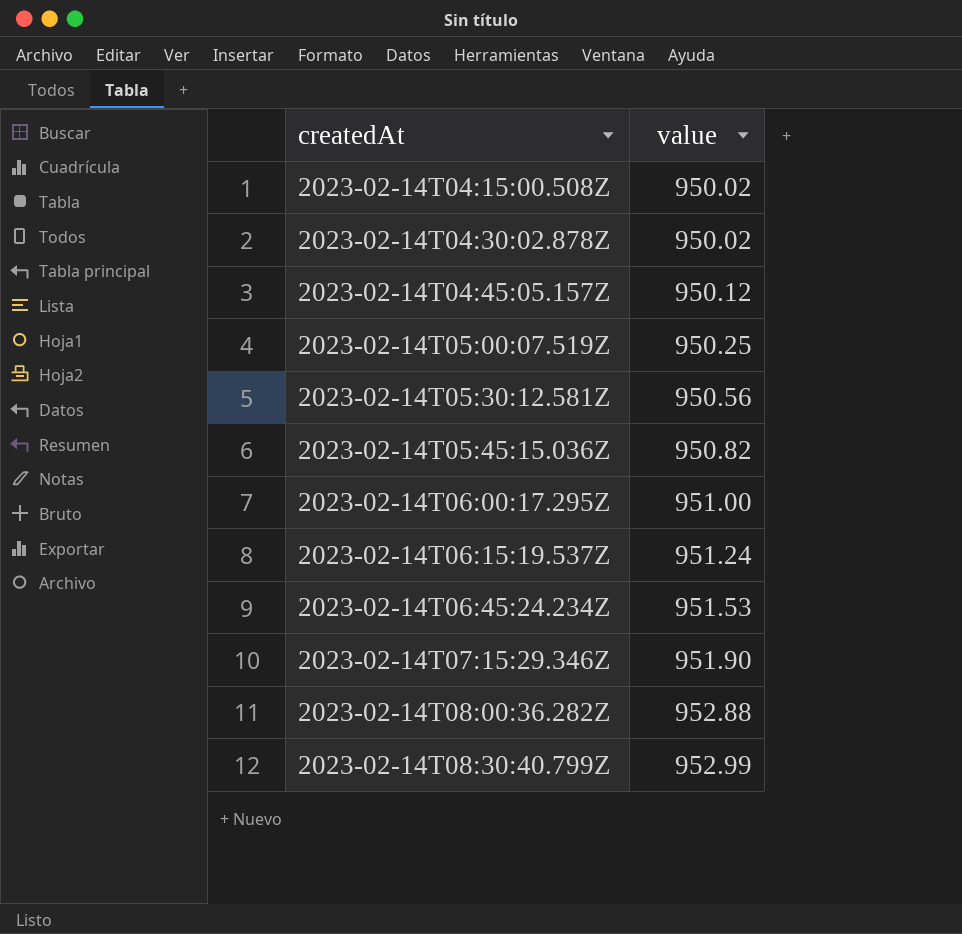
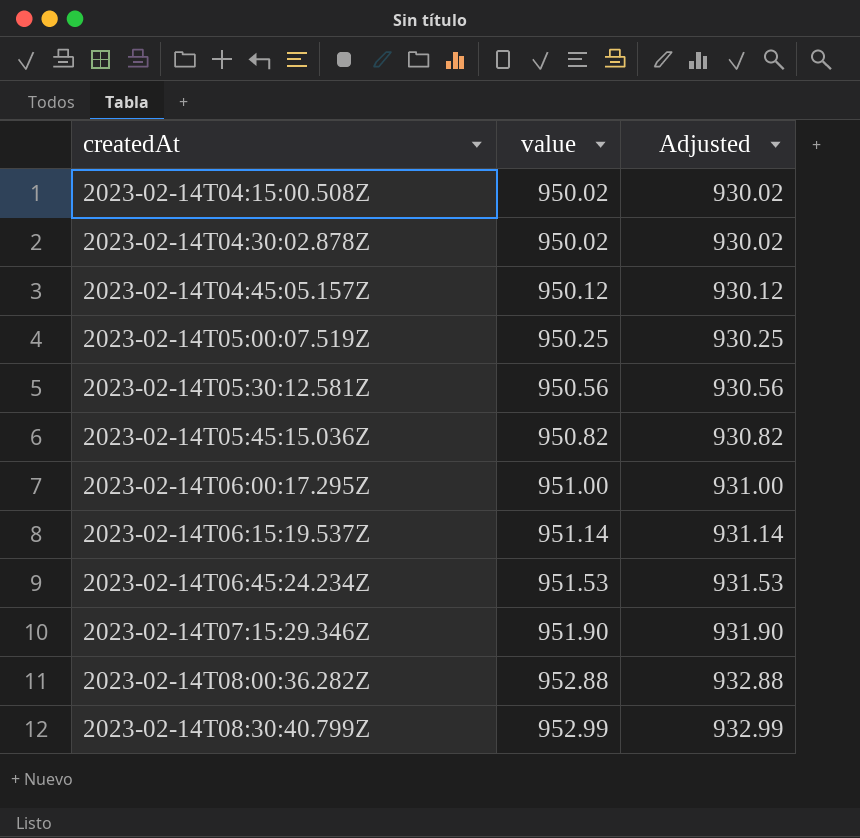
column Adjusted | formula: none -> [value] - 20
2023-02-14T06:15:19.537Z | value: 951.24 -> 951.14

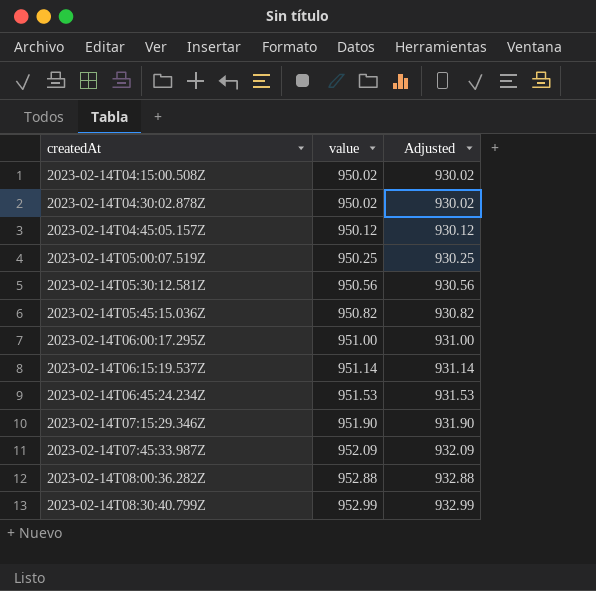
row 2023-02-14T07:45:33.987Z: none -> 952.09 | 932.09

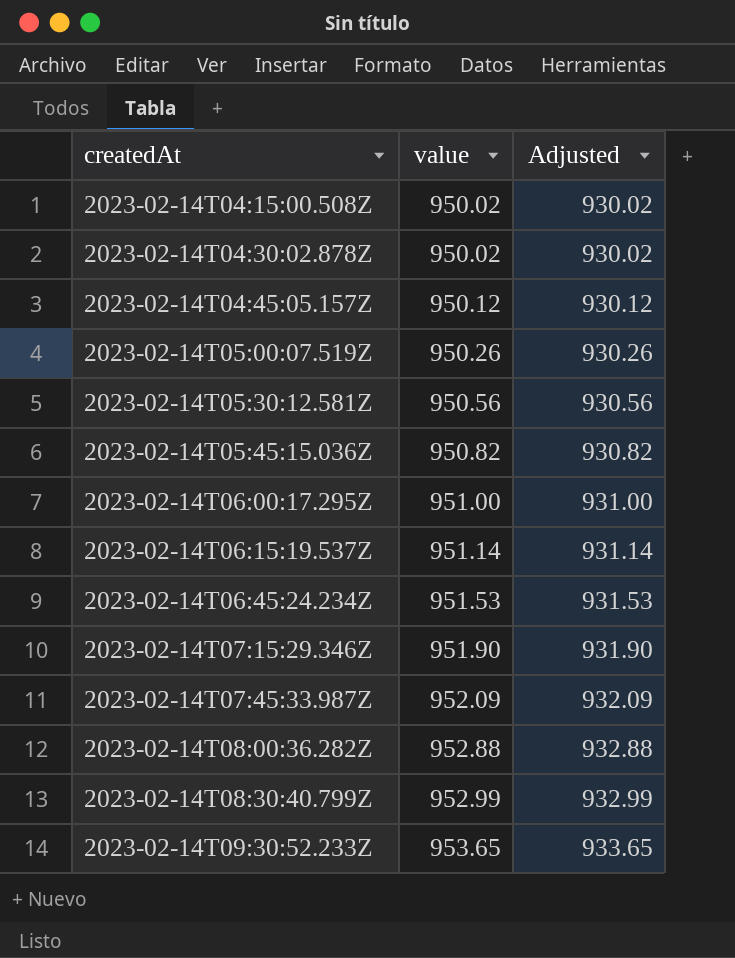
2023-02-14T05:00:07.519Z | value: 950.25 -> 950.26
2023-02-14T05:00:07.519Z | Adjusted: 930.25 -> 930.26
row 2023-02-14T09:30:52.233Z: none -> 953.65 | 933.65

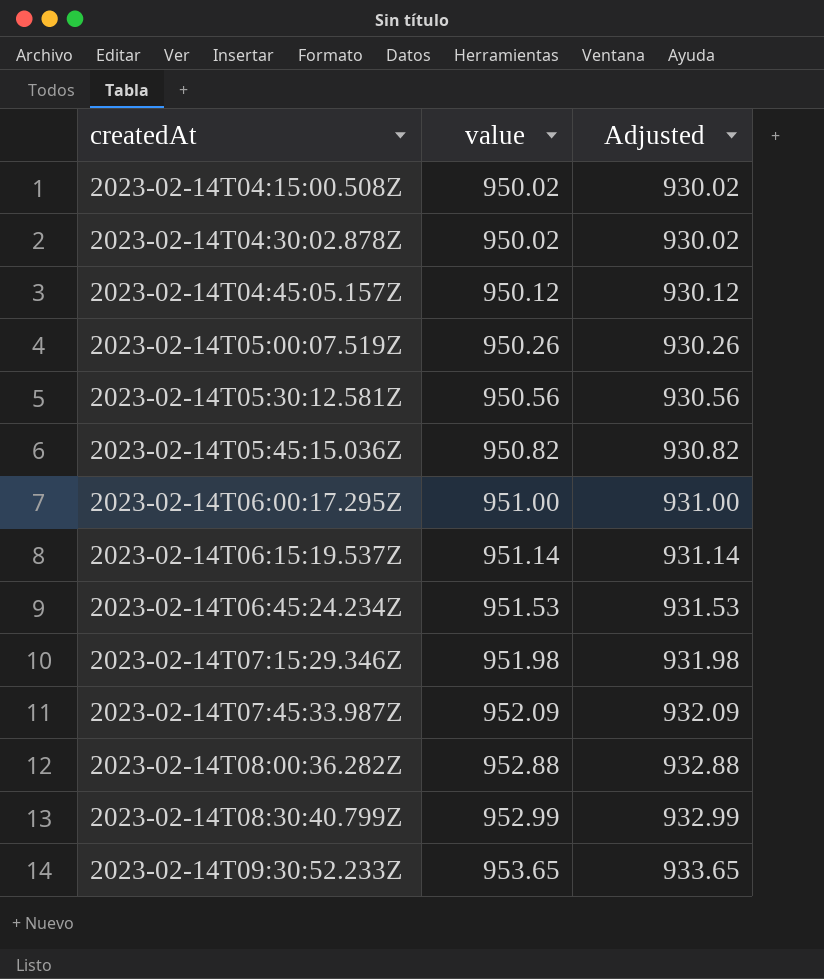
2023-02-14T07:15:29.346Z | value: 951.90 -> 951.98
2023-02-14T07:15:29.346Z | Adjusted: 931.90 -> 931.98

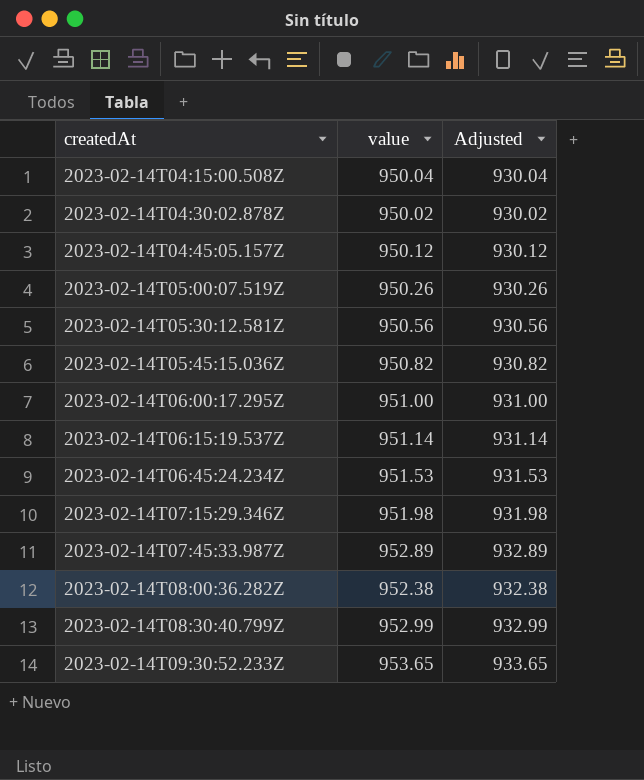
2023-02-14T04:15:00.508Z | value: 950.02 -> 950.04
2023-02-14T04:15:00.508Z | Adjusted: 930.02 -> 930.04
2023-02-14T07:45:33.987Z | value: 952.09 -> 952.89
2023-02-14T07:45:33.987Z | Adjusted: 932.09 -> 932.89
2023-02-14T08:00:36.282Z | value: 952.88 -> 952.38
2023-02-14T08:00:36.282Z | Adjusted: 932.88 -> 932.38

